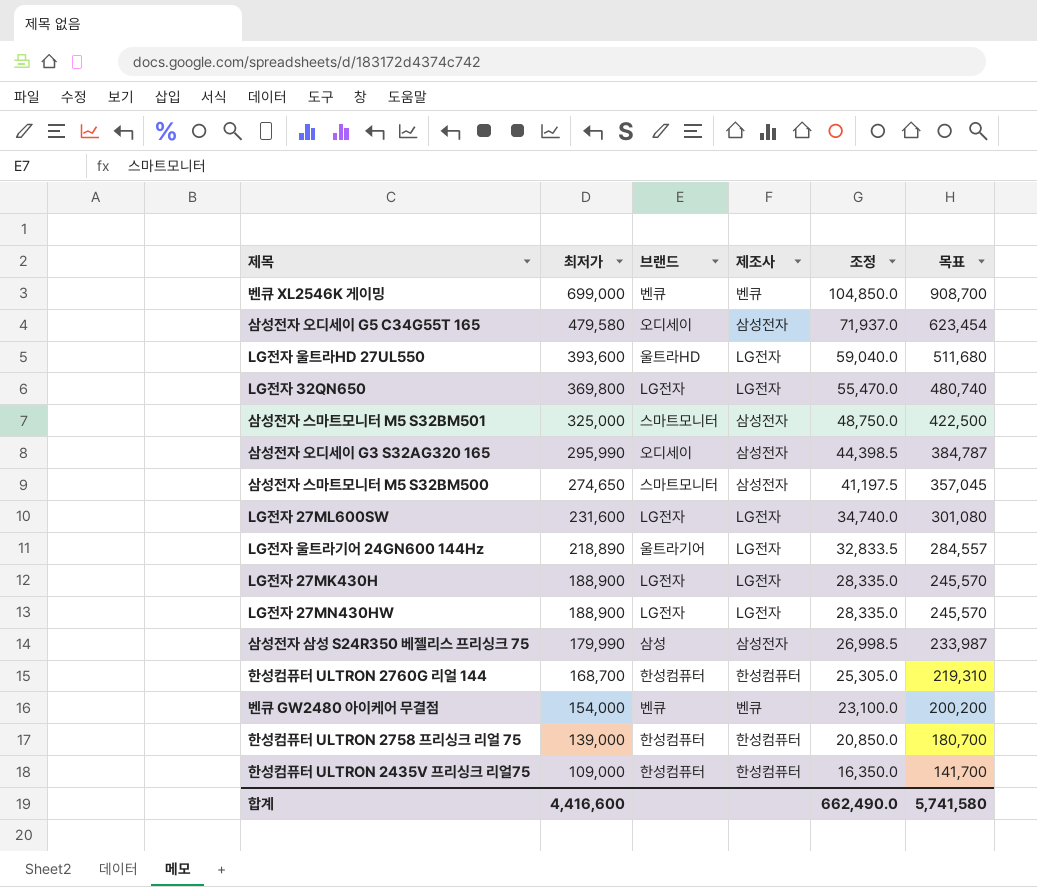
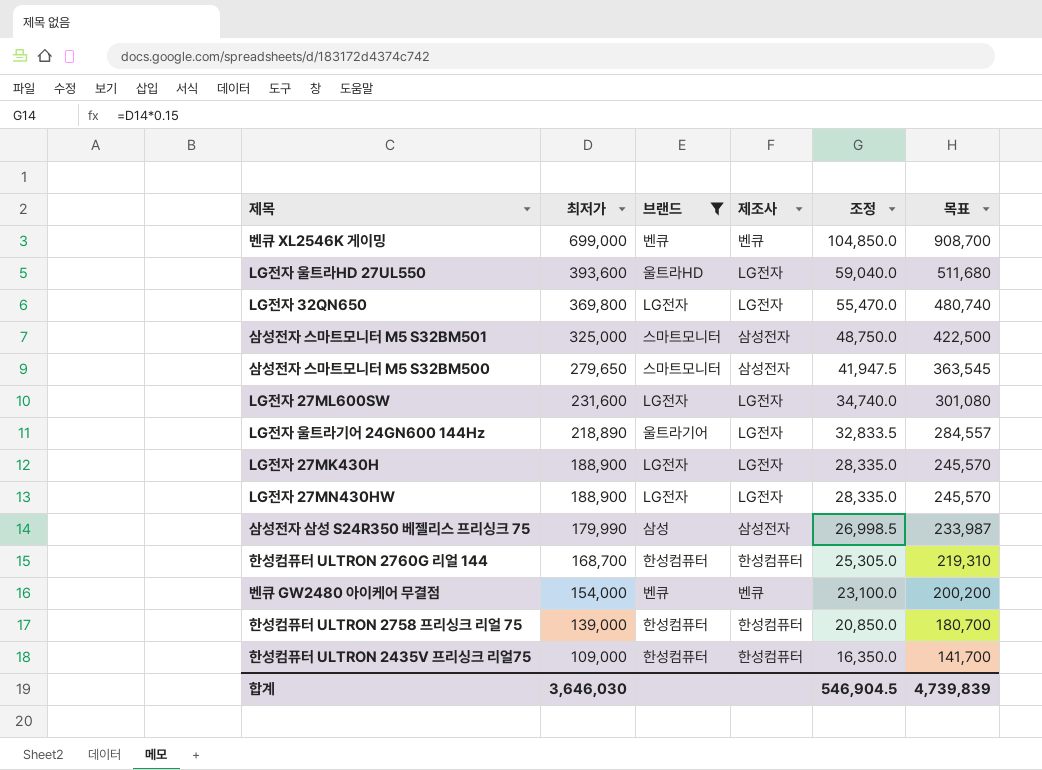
filter: none -> 브랜드 != 오디세이
삼성전자 스마트모니터 M5 S32BM500 | 최저가: 274,650 -> 279,650
삼성전자 스마트모니터 M5 S32BM500 | 조정: 41,197.5 -> 41,947.5
삼성전자 스마트모니터 M5 S32BM500 | 목표: 357,045 -> 363,545
합계 | 최저가: 4,416,600 -> 3,646,030
합계 | 조정: 662,490.0 -> 546,904.5
합계 | 목표: 5,741,580 -> 4,739,839

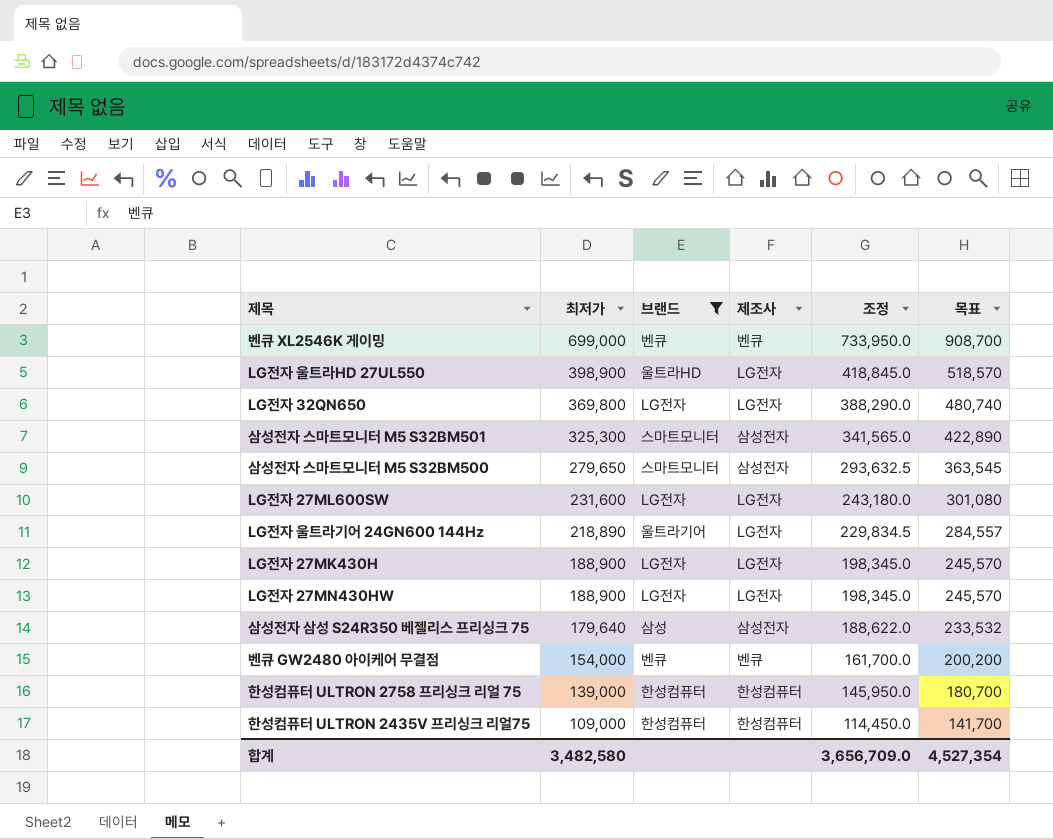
column 조정 | formula: [최저가] * 0.15 -> [최저가] * 1.05
row 한성컴퓨터 ULTRON 2760G 리얼 144: 168,700 | 한성컴퓨터 | 한성컴퓨터 | 25,305.0 | 219,310 -> none
LG전자 울트라HD 27UL550 | 최저가: 393,600 -> 398,900
LG전자 울트라HD 27UL550 | 목표: 511,680 -> 518,570
삼성전자 스마트모니터 M5 S32BM501 | 최저가: 325,000 -> 325,300
삼성전자 스마트모니터 M5 S32BM501 | 목표: 422,500 -> 422,890
삼성전자 삼성 S24R350 베젤리스 프리싱크 75 | 최저가: 179,990 -> 179,640
삼성전자 삼성 S24R350 베젤리스 프리싱크 75 | 목표: 233,987 -> 233,532
합계 | 최저가: 3,646,030 -> 3,482,580
합계 | 조정: 546,904.5 -> 3,656,709.0
합계 | 목표: 4,739,839 -> 4,527,354

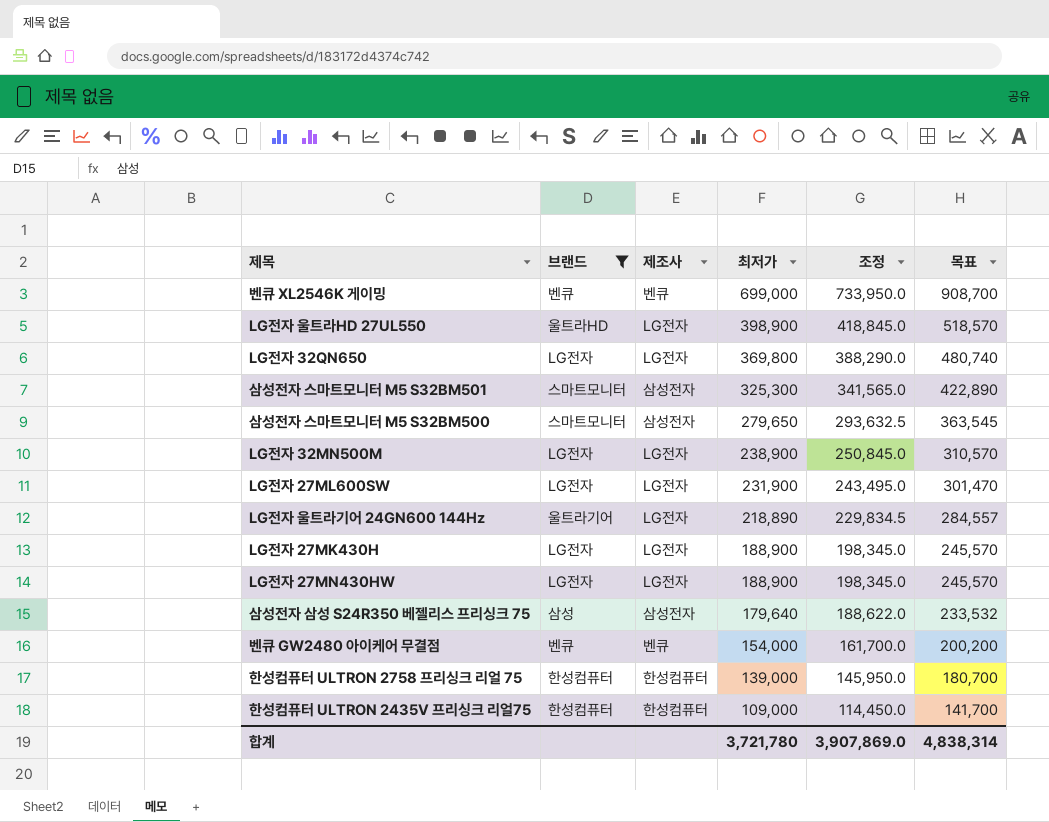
column 최저가 | position: 2 -> 4
row LG전자 32MN500M: none -> LG전자 | LG전자 | 238,900 | 250,845.0 | 310,570
LG전자 27ML600SW | 최저가: 231,600 -> 231,900
LG전자 27ML600SW | 조정: 243,180.0 -> 243,495.0
LG전자 27ML600SW | 목표: 301,080 -> 301,470
합계 | 최저가: 3,482,580 -> 3,721,780
합계 | 조정: 3,656,709.0 -> 3,907,869.0
합계 | 목표: 4,527,354 -> 4,838,314

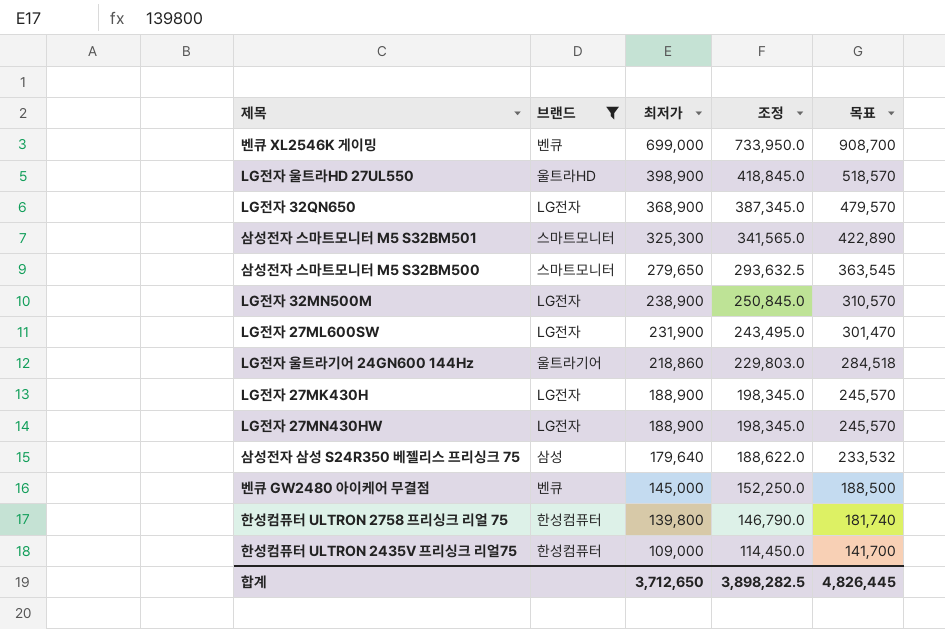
column 제조사 | position: 3 -> none
LG전자 32QN650 | 최저가: 369,800 -> 368,900
LG전자 32QN650 | 조정: 388,290.0 -> 387,345.0
LG전자 32QN650 | 목표: 480,740 -> 479,570
LG전자 울트라기어 24GN600 144Hz | 최저가: 218,890 -> 218,860
LG전자 울트라기어 24GN600 144Hz | 조정: 229,834.5 -> 229,803.0
LG전자 울트라기어 24GN600 144Hz | 목표: 284,557 -> 284,518
벤큐 GW2480 아이케어 무결점 | 최저가: 154,000 -> 145,000
벤큐 GW2480 아이케어 무결점 | 조정: 161,700.0 -> 152,250.0
벤큐 GW2480 아이케어 무결점 | 목표: 200,200 -> 188,500
한성컴퓨터 ULTRON 2758 프리싱크 리얼 75 | 최저가: 139,000 -> 139,800
한성컴퓨터 ULTRON 2758 프리싱크 리얼 75 | 조정: 145,950.0 -> 146,790.0
한성컴퓨터 ULTRON 2758 프리싱크 리얼 75 | 목표: 180,700 -> 181,740
합계 | 최저가: 3,721,780 -> 3,712,650
합계 | 조정: 3,907,869.0 -> 3,898,282.5
합계 | 목표: 4,838,314 -> 4,826,445

